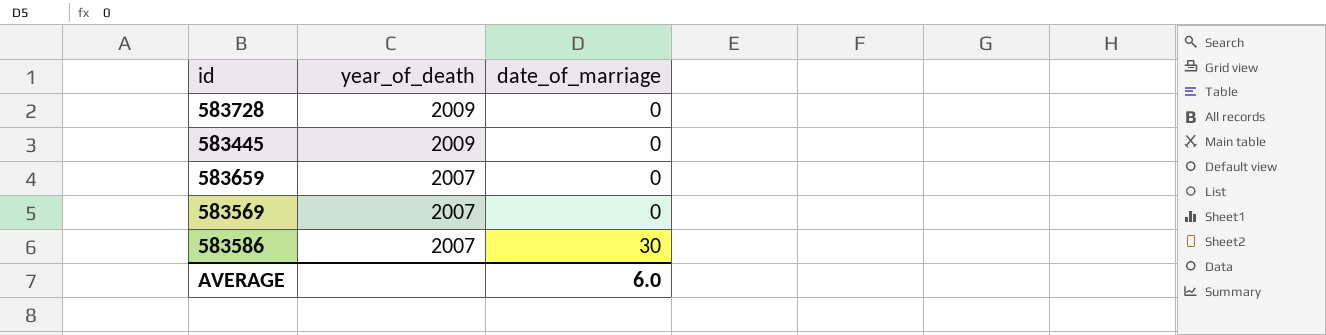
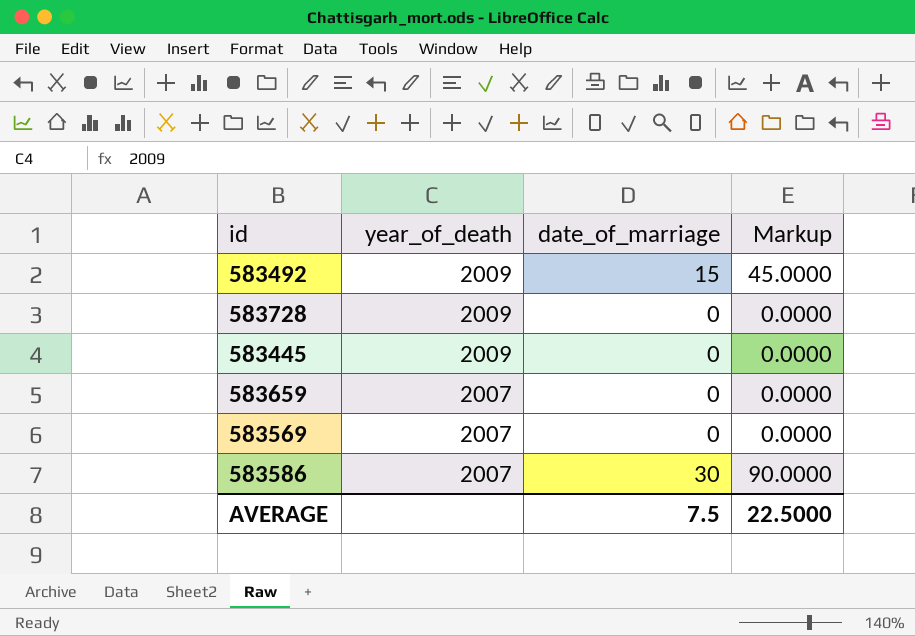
column Markup | formula: none -> [date_of_marriage] * 3
row 583492: none -> 2009 | 15 | 45.0000
AVERAGE | date_of_marriage: 6.0 -> 7.5

